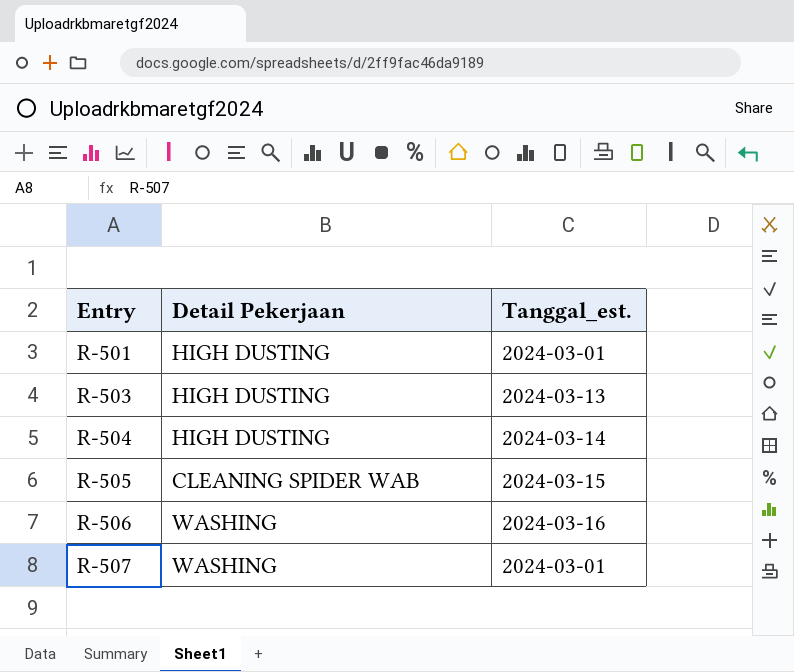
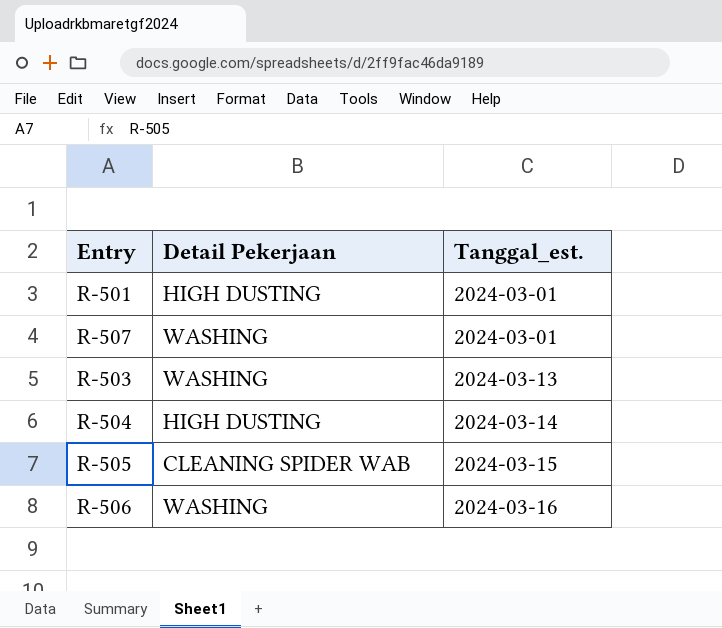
row order: Entry ascending -> Tanggal_est. ascending
R-503 | Detail Pekerjaan: HIGH DUSTING -> WASHING

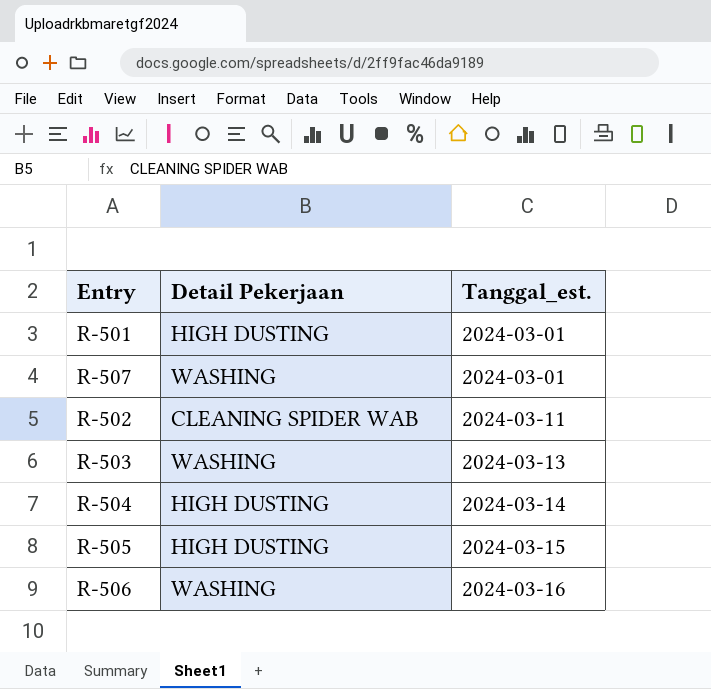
row R-502: none -> CLEANING SPIDER WAB | 2024-03-11
R-505 | Detail Pekerjaan: CLEANING SPIDER WAB -> HIGH DUSTING

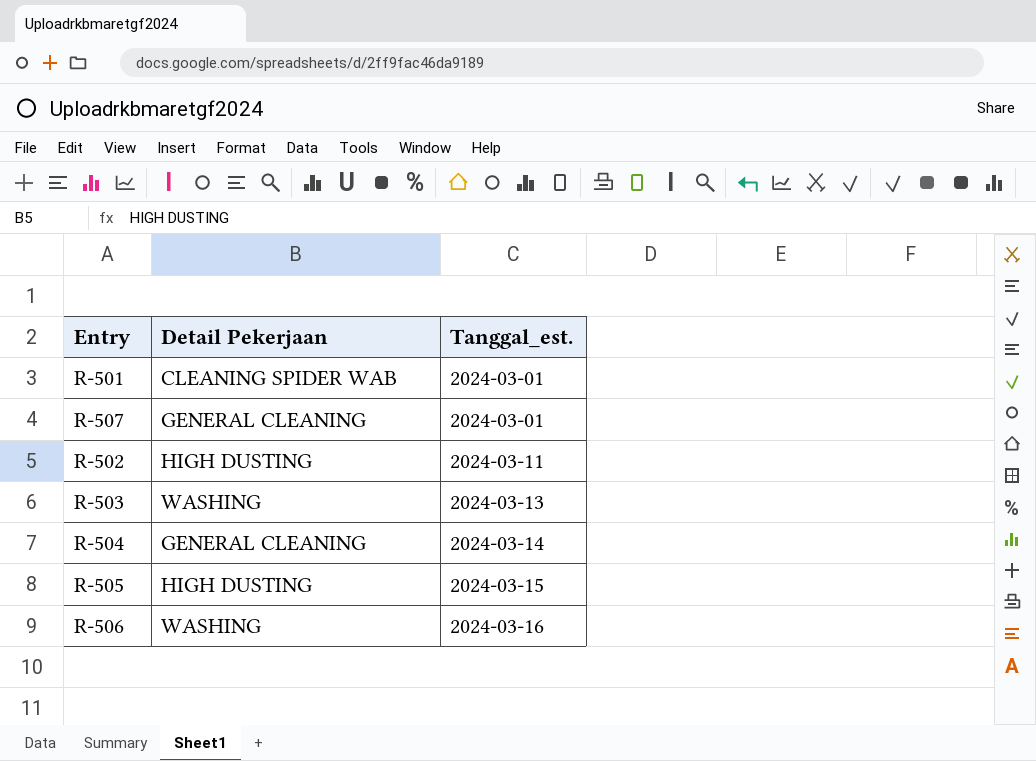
R-501 | Detail Pekerjaan: HIGH DUSTING -> CLEANING SPIDER WAB
R-507 | Detail Pekerjaan: WASHING -> GENERAL CLEANING
R-502 | Detail Pekerjaan: CLEANING SPIDER WAB -> HIGH DUSTING
R-504 | Detail Pekerjaan: HIGH DUSTING -> GENERAL CLEANING

